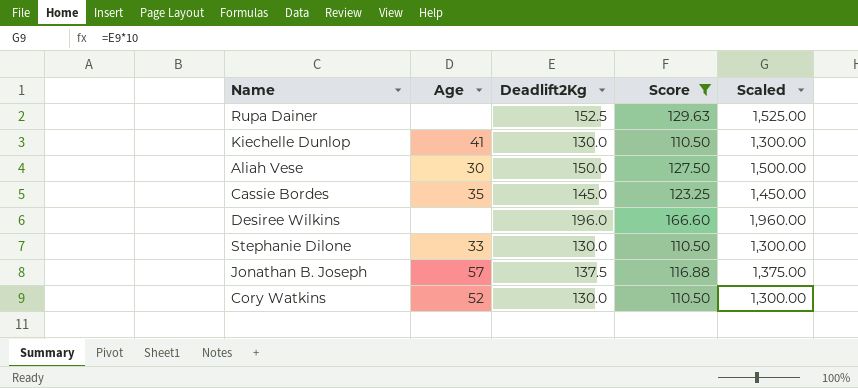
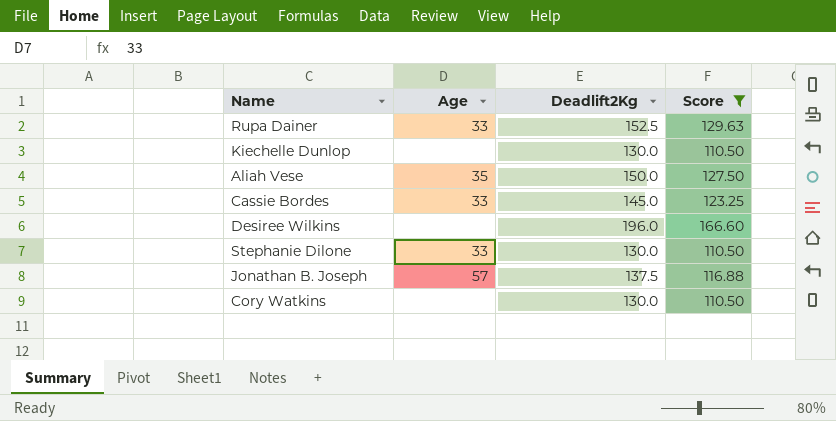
column Scaled | formula: [Deadlift2Kg] * 10 -> none
Rupa Dainer | Age: none -> 33
Kiechelle Dunlop | Age: 41 -> none
Aliah Vese | Age: 30 -> 35
Cassie Bordes | Age: 35 -> 33
Cory Watkins | Age: 52 -> none

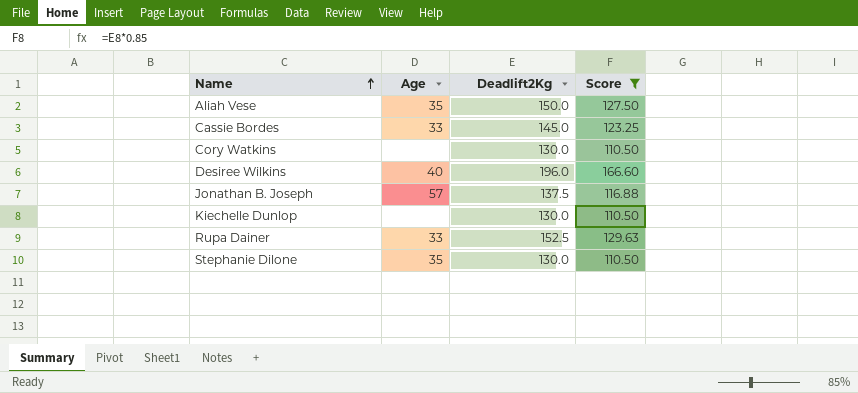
row order: none -> Name ascending
Desiree Wilkins | Age: none -> 40
Stephanie Dilone | Age: 33 -> 35

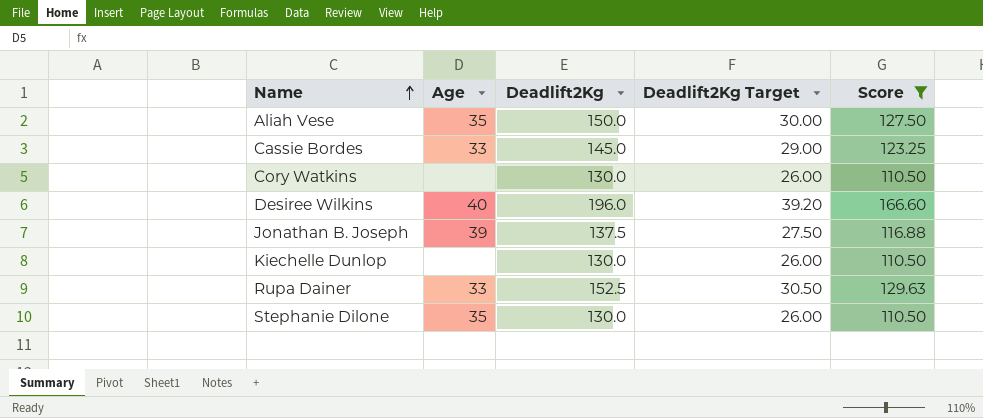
column Deadlift2Kg Target | formula: none -> [Deadlift2Kg] * 0.2
Jonathan B. Joseph | Age: 57 -> 39

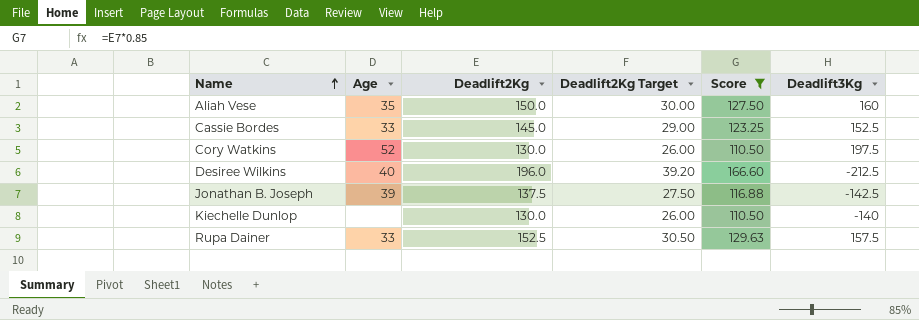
column Deadlift3Kg | position: none -> 6
row Stephanie Dilone: 35 | 130.0 | 26.00 | 110.50 -> none
Cory Watkins | Age: none -> 52

